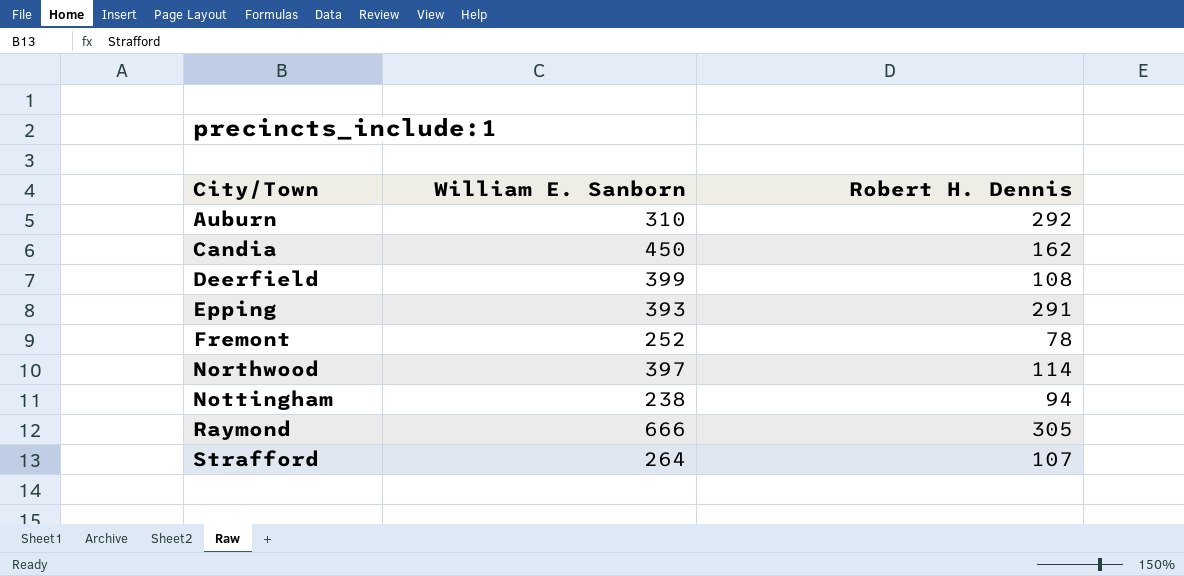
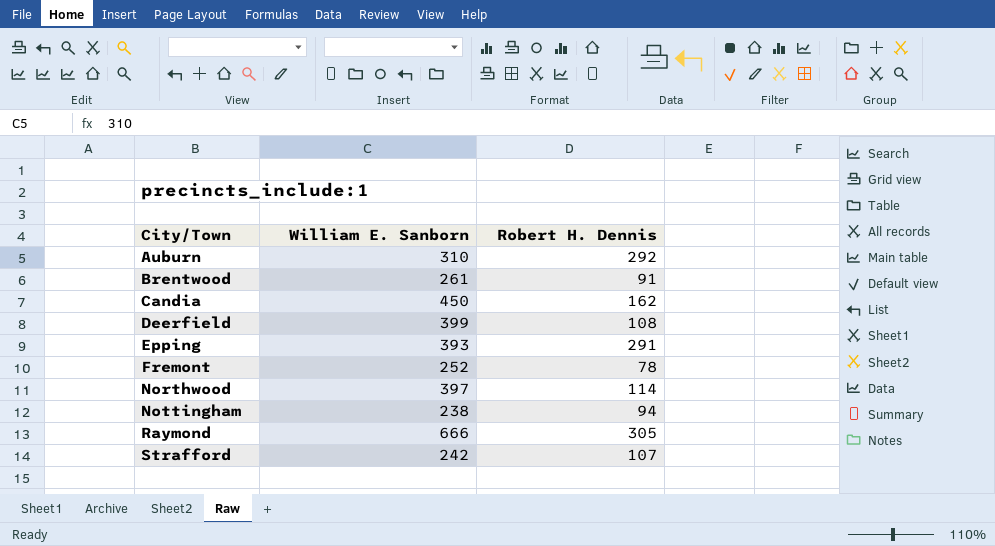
row Brentwood: none -> 261 | 91
Strafford | William E. Sanborn: 264 -> 242

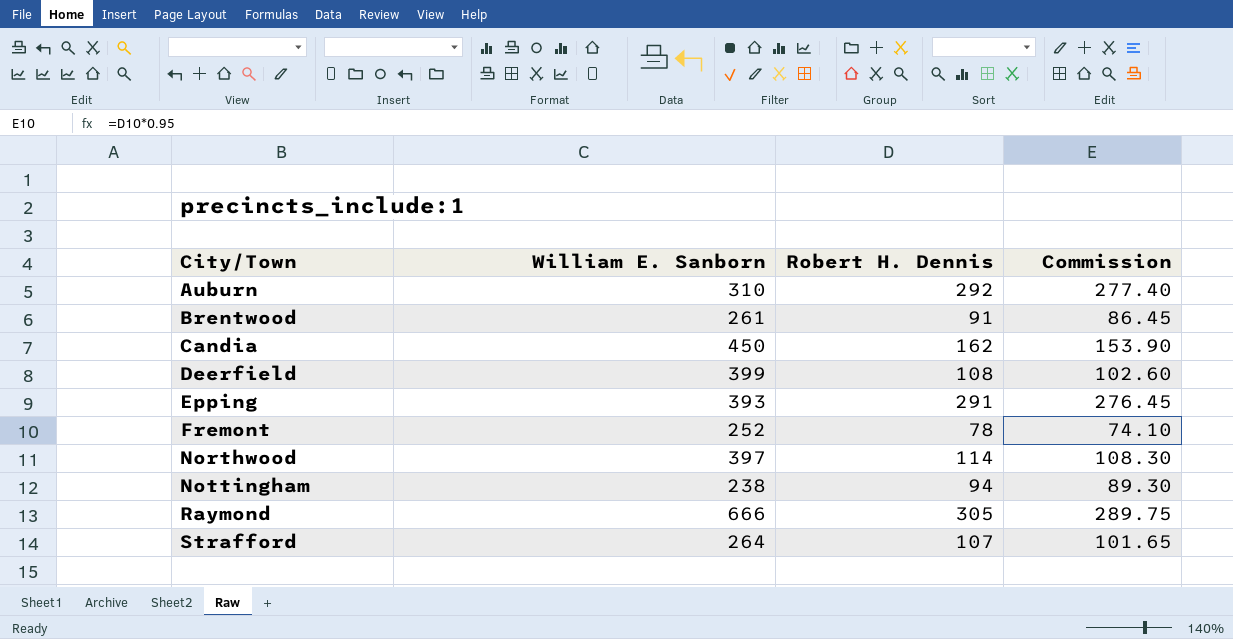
column Commission | formula: none -> [Robert H. Dennis] * 0.95
Strafford | William E. Sanborn: 242 -> 264

